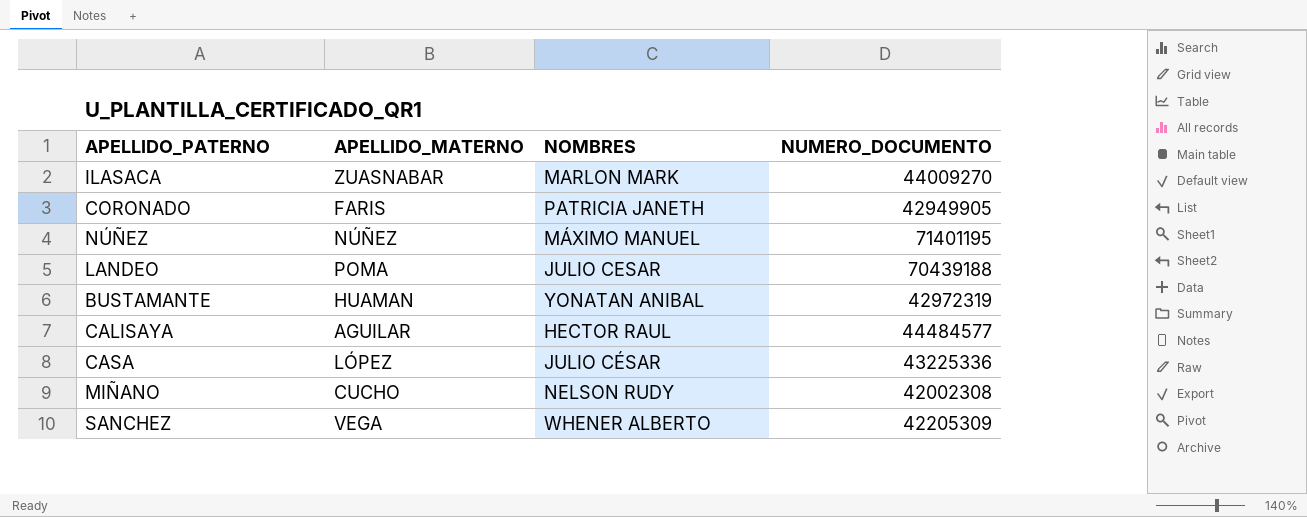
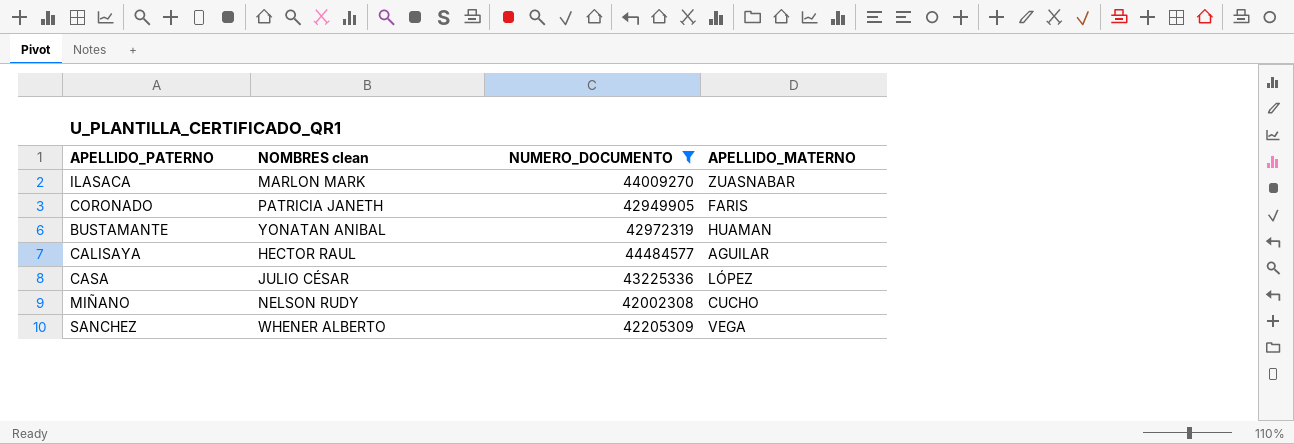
filter: none -> NUMERO_DOCUMENTO <= 44484577
column name: NOMBRES -> NOMBRES clean
column APELLIDO_MATERNO | position: 2 -> 4

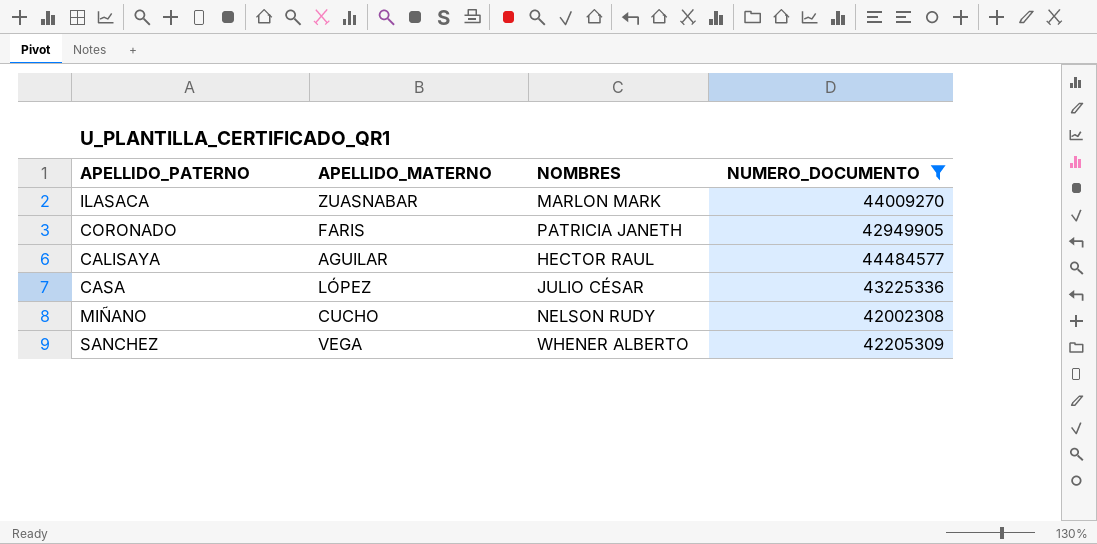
column APELLIDO_MATERNO | position: 4 -> 2
column name: NOMBRES clean -> NOMBRES
row BUSTAMANTE: YONATAN ANIBAL | 42972319 | HUAMAN -> none

